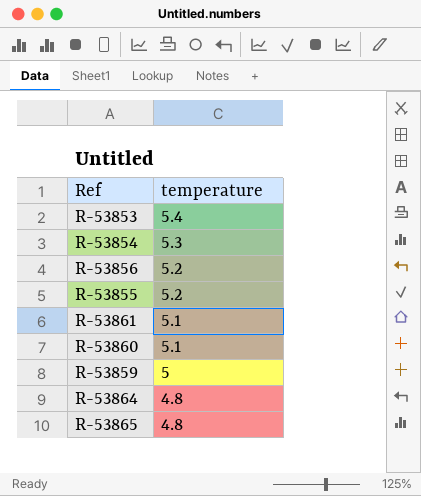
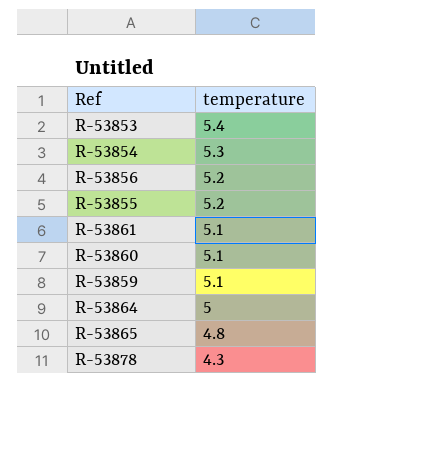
R-53859 | temperature: 5 -> 5.1
R-53864 | temperature: 4.8 -> 5
row R-53878: none -> 4.3

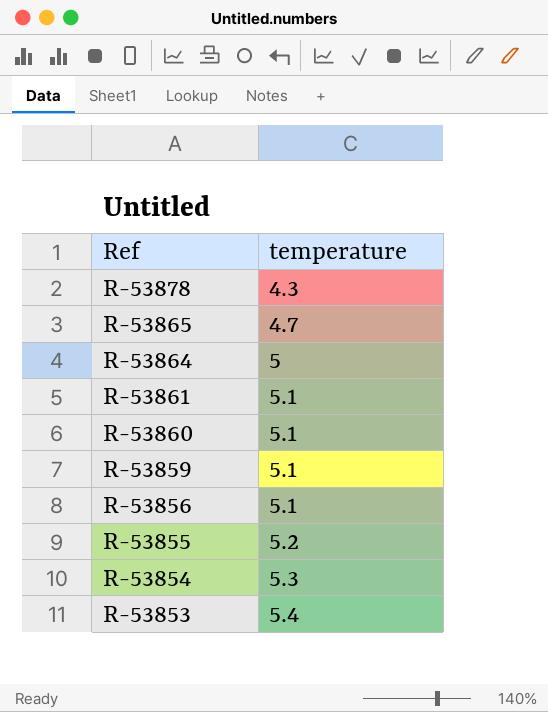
row order: temperature descending -> Ref descending
R-53865 | temperature: 4.8 -> 4.7
R-53856 | temperature: 5.2 -> 5.1

